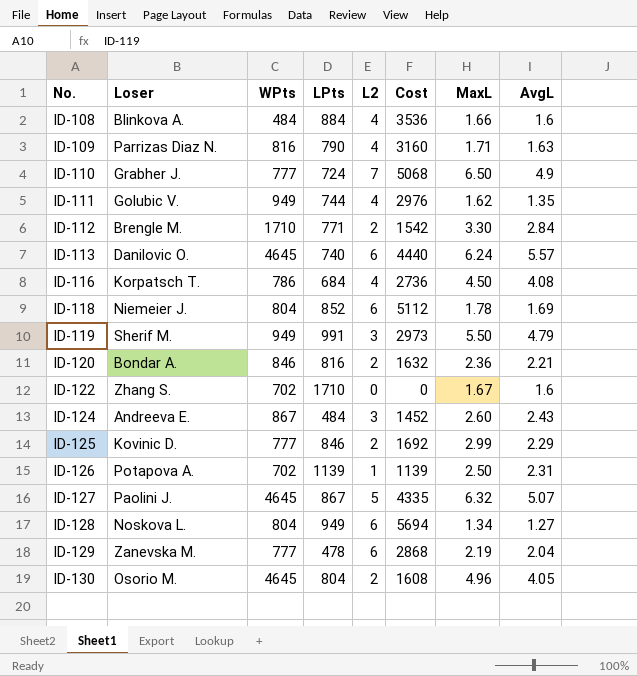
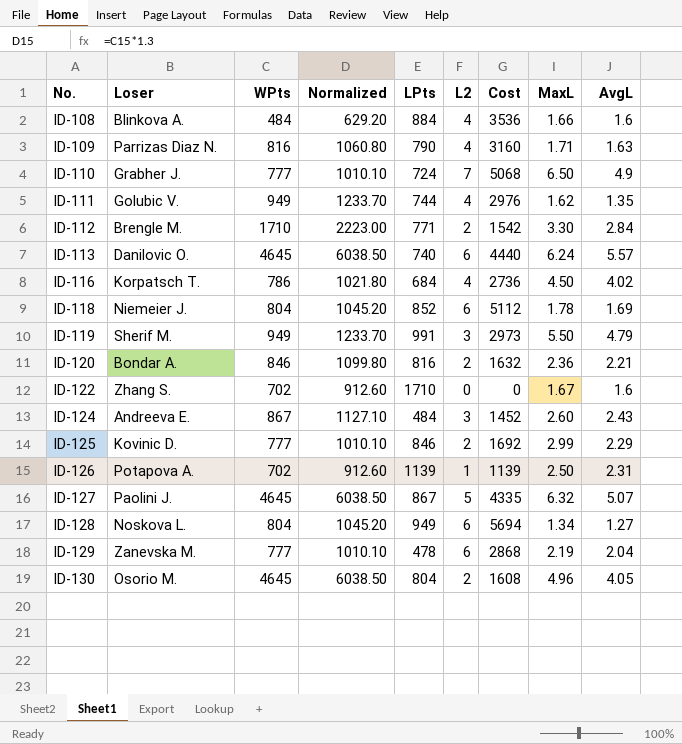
column Normalized | formula: none -> [WPts] * 1.3
ID-116 | AvgL: 4.08 -> 4.02

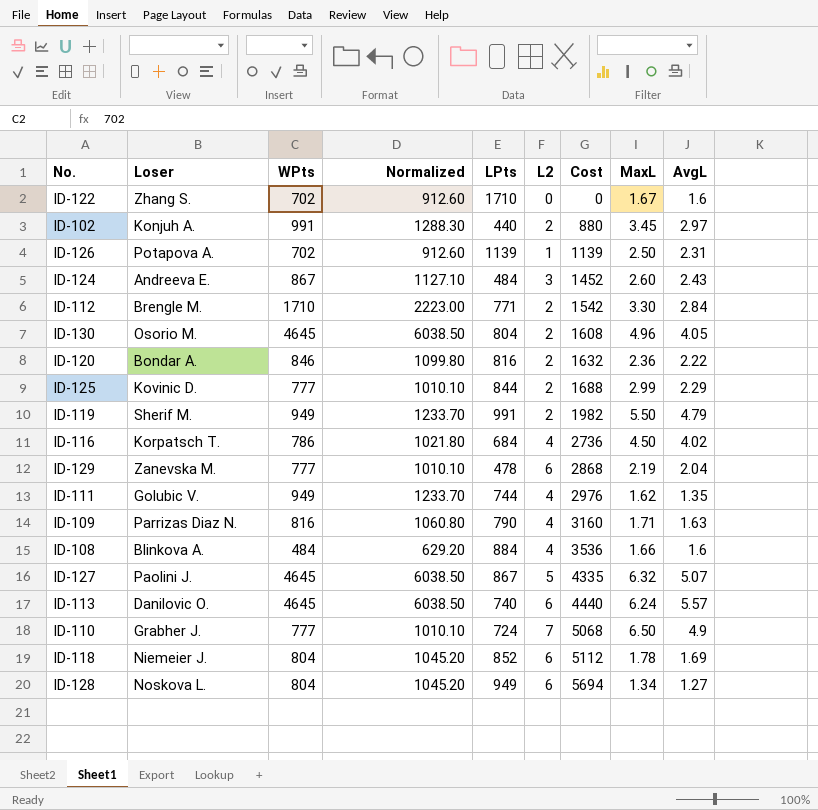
row order: No. ascending -> Cost ascending
row ID-102: none -> Konjuh A. | 991 | 1288.30 | 440 | 2 | 880 | 3.45 | 2.97
ID-120 | AvgL: 2.21 -> 2.22
ID-125 | LPts: 846 -> 844
ID-125 | Cost: 1692 -> 1688
ID-119 | L2: 3 -> 2
ID-119 | Cost: 2973 -> 1982

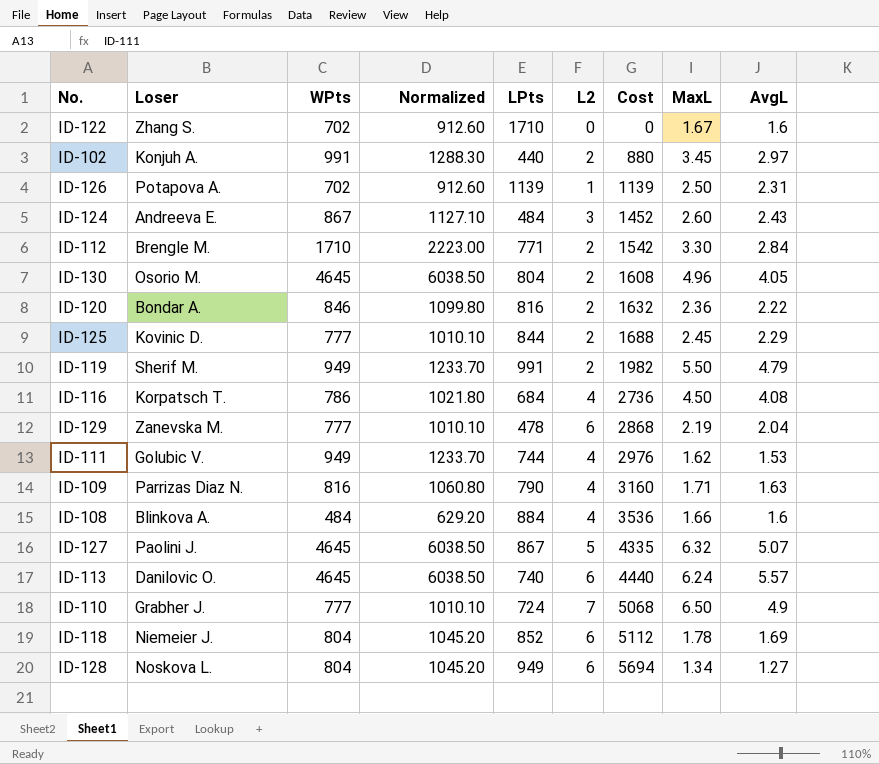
ID-125 | MaxL: 2.99 -> 2.45
ID-116 | AvgL: 4.02 -> 4.08
ID-111 | AvgL: 1.35 -> 1.53

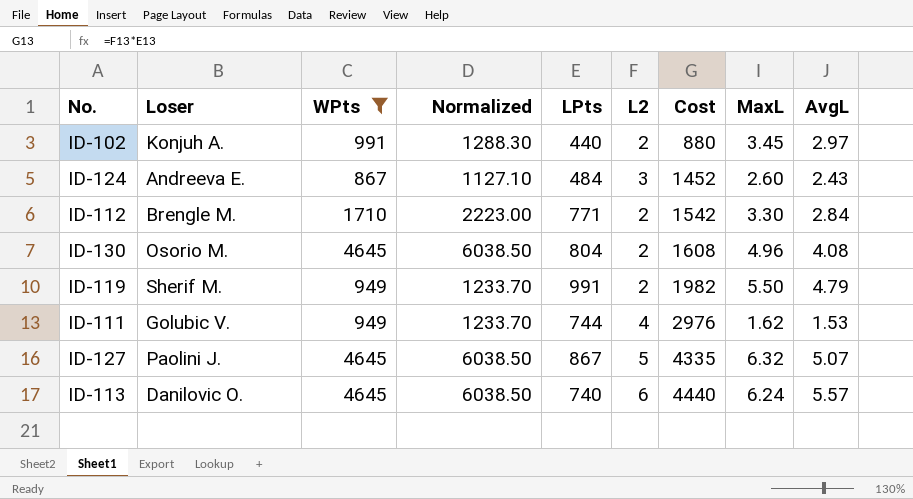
filter: none -> WPts >= 867
ID-130 | AvgL: 4.05 -> 4.08

